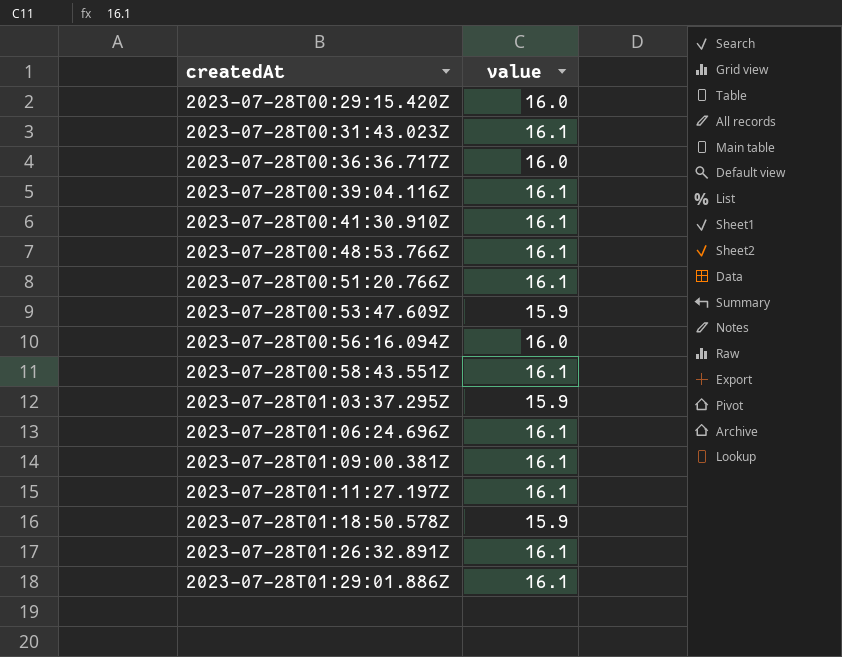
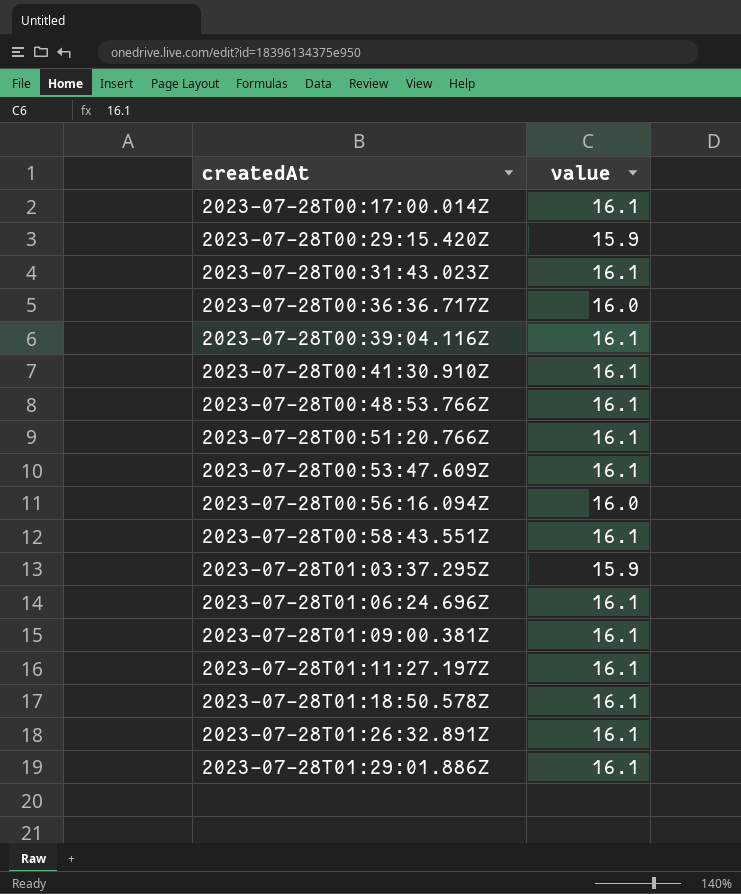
row 2023-07-28T00:17:00.014Z: none -> 16.1
2023-07-28T00:29:15.420Z | value: 16.0 -> 15.9
2023-07-28T00:53:47.609Z | value: 15.9 -> 16.1
2023-07-28T01:18:50.578Z | value: 15.9 -> 16.1

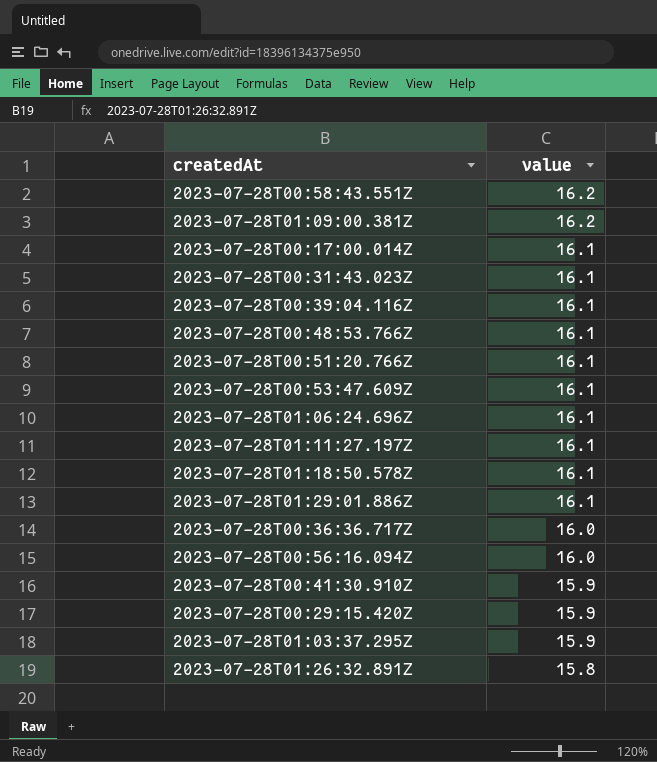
row order: createdAt ascending -> value descending
2023-07-28T00:58:43.551Z | value: 16.1 -> 16.2
2023-07-28T01:09:00.381Z | value: 16.1 -> 16.2
2023-07-28T00:41:30.910Z | value: 16.1 -> 15.9
2023-07-28T01:26:32.891Z | value: 16.1 -> 15.8

